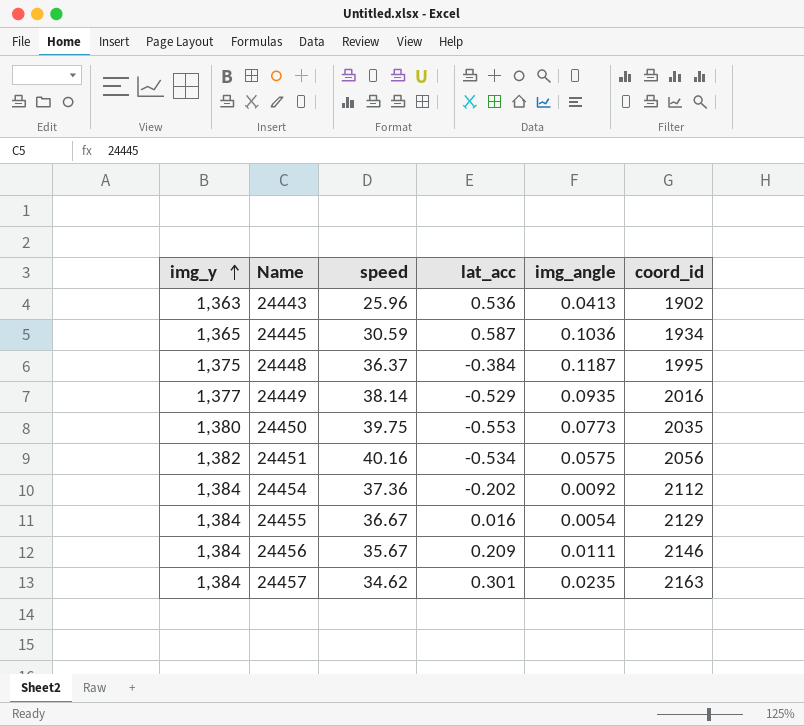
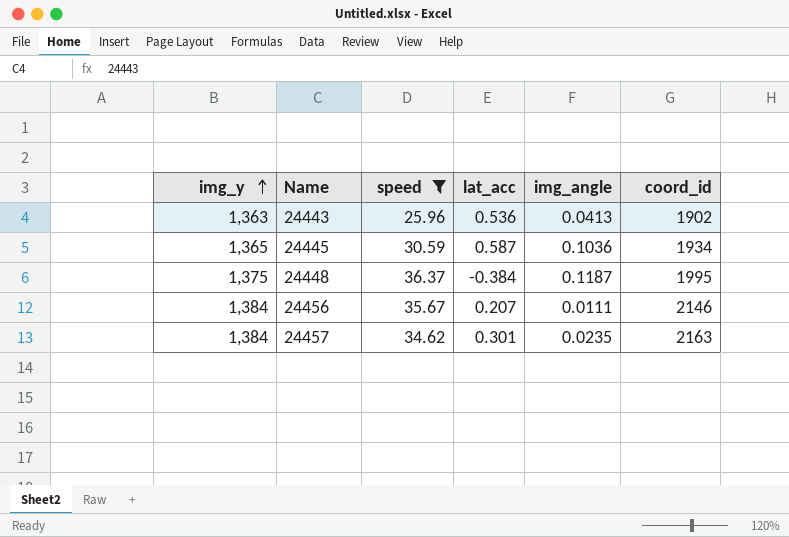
filter: none -> speed <= 36.37
24456 | lat_acc: 0.209 -> 0.207

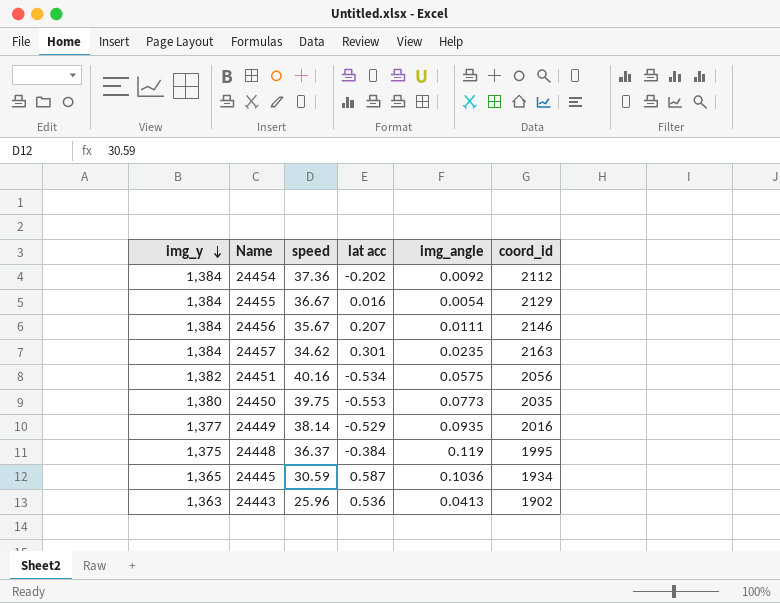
filter: speed <= 36.37 -> none
row order: img_y ascending -> img_y descending
column name: lat_acc -> lat acc
24448 | img_angle: 0.1187 -> 0.119

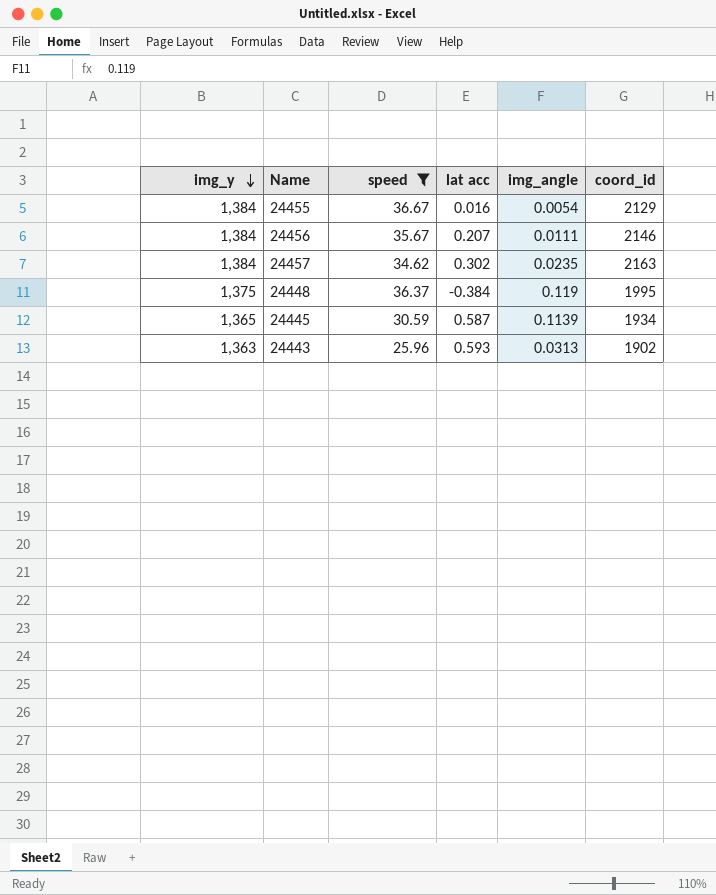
filter: none -> speed <= 36.67
24457 | lat acc: 0.301 -> 0.302
24445 | img_angle: 0.1036 -> 0.1139
24443 | lat acc: 0.536 -> 0.593
24443 | img_angle: 0.0413 -> 0.0313

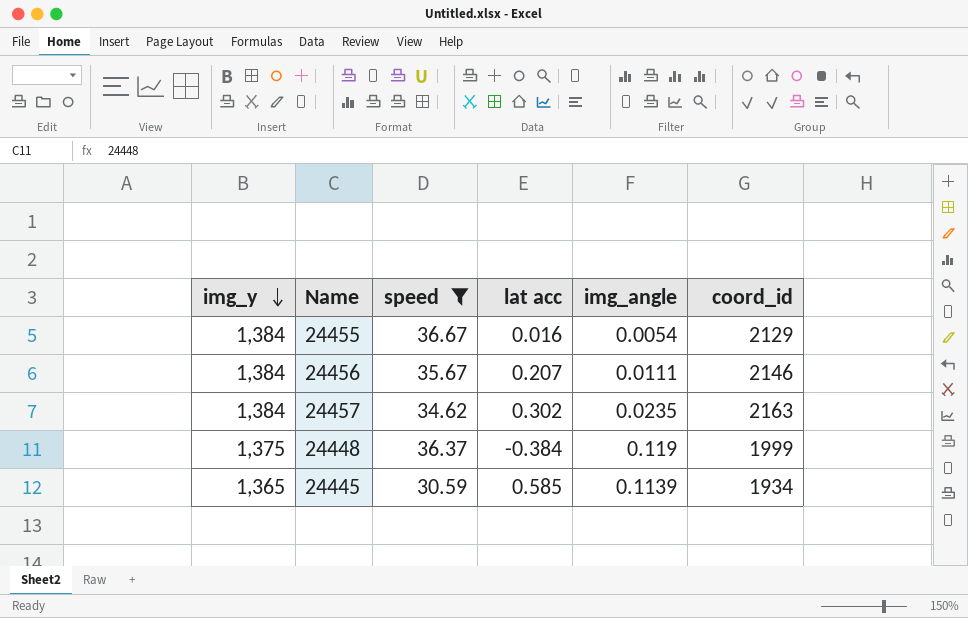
row 24443: 1,363 | 25.96 | 0.593 | 0.0313 | 1902 -> none
24448 | coord_id: 1995 -> 1999
24445 | lat acc: 0.587 -> 0.585

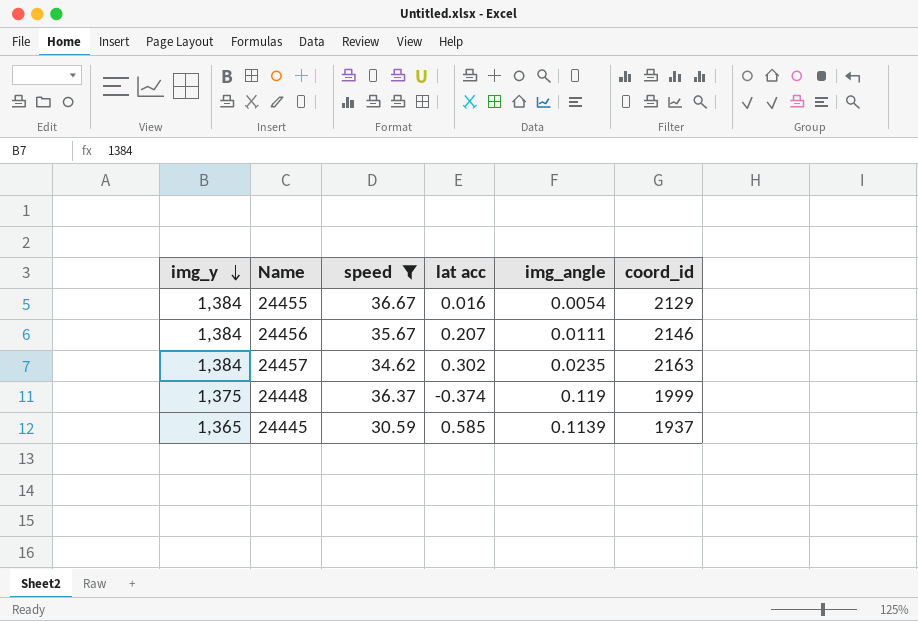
24448 | lat acc: -0.384 -> -0.374
24445 | coord_id: 1934 -> 1937

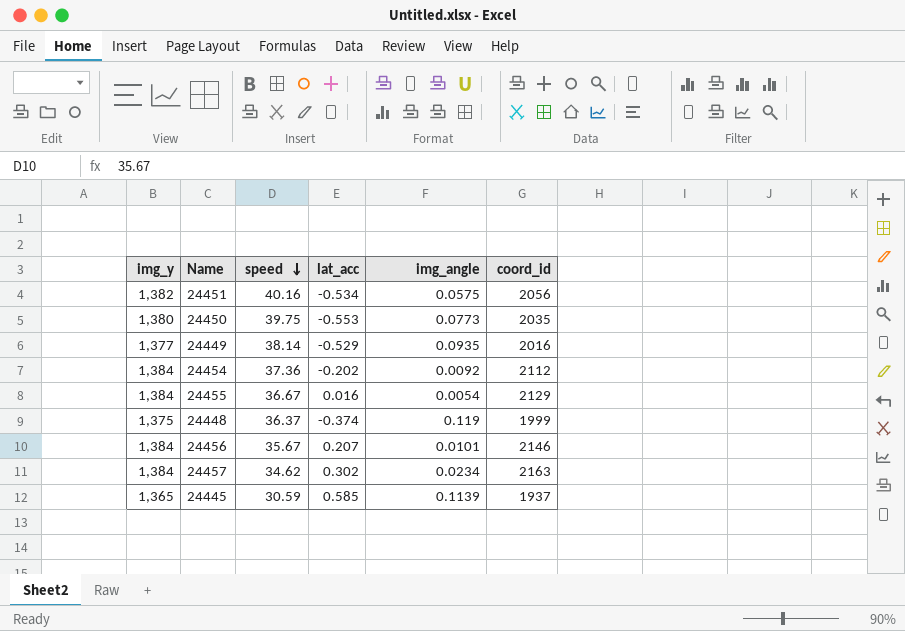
filter: speed <= 36.67 -> none
row order: img_y descending -> speed descending
column name: lat acc -> lat_acc
24456 | img_angle: 0.0111 -> 0.0101
24457 | img_angle: 0.0235 -> 0.0234

